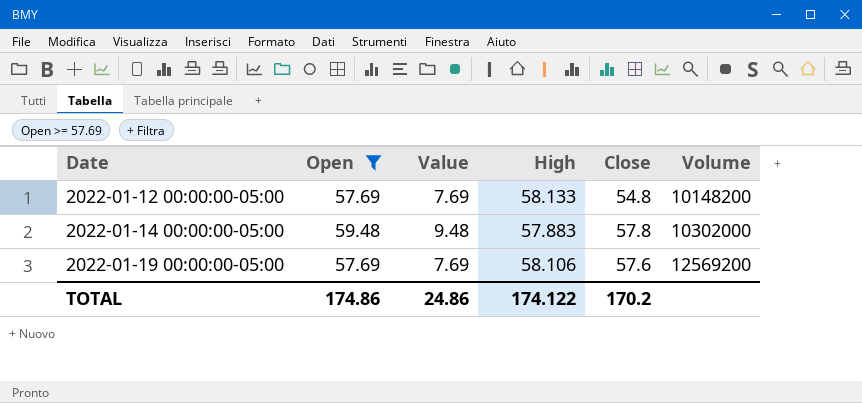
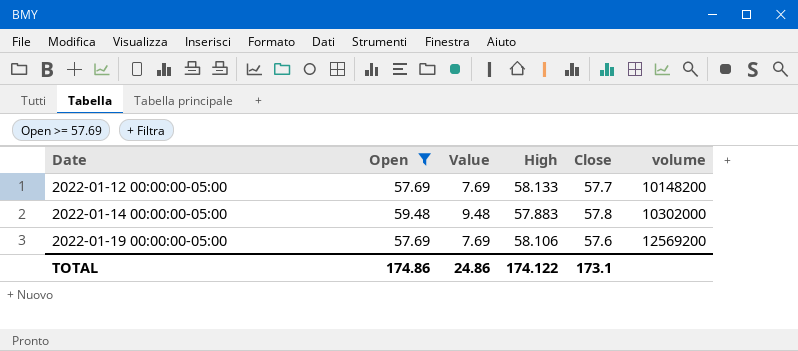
column name: Volume -> volume
2022-01-12 00:00:00-05:00 | Close: 54.8 -> 57.7
TOTAL | Close: 170.2 -> 173.1

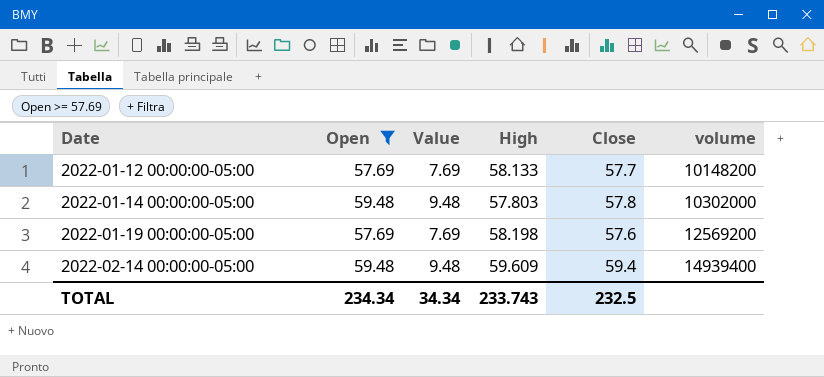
2022-01-14 00:00:00-05:00 | High: 57.883 -> 57.803
2022-01-19 00:00:00-05:00 | High: 58.106 -> 58.198
row 2022-02-14 00:00:00-05:00: none -> 59.48 | 9.48 | 59.609 | 59.4 | 14939400
TOTAL | Open: 174.86 -> 234.34
TOTAL | Value: 24.86 -> 34.34
TOTAL | High: 174.122 -> 233.743
TOTAL | Close: 173.1 -> 232.5

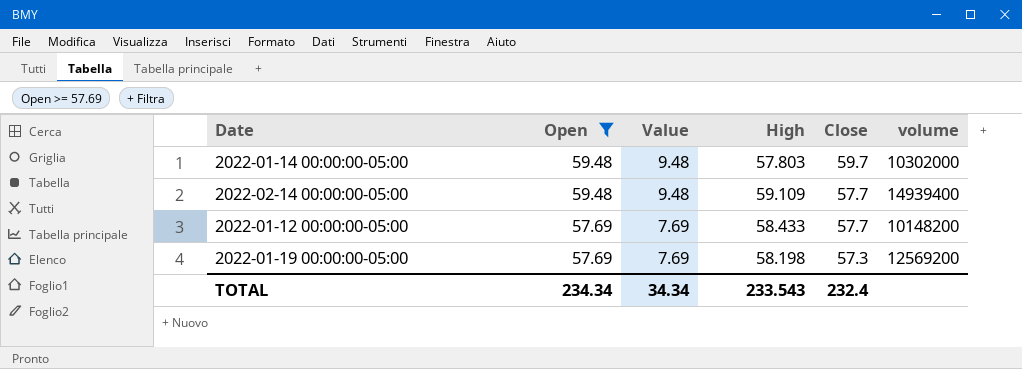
row order: Date ascending -> Open descending
2022-01-14 00:00:00-05:00 | Close: 57.8 -> 59.7
2022-02-14 00:00:00-05:00 | High: 59.609 -> 59.109
2022-02-14 00:00:00-05:00 | Close: 59.4 -> 57.7
2022-01-12 00:00:00-05:00 | High: 58.133 -> 58.433
2022-01-19 00:00:00-05:00 | Close: 57.6 -> 57.3
TOTAL | High: 233.743 -> 233.543
TOTAL | Close: 232.5 -> 232.4

